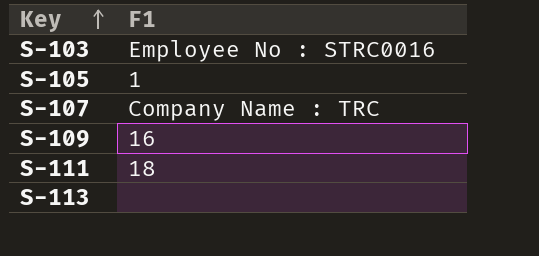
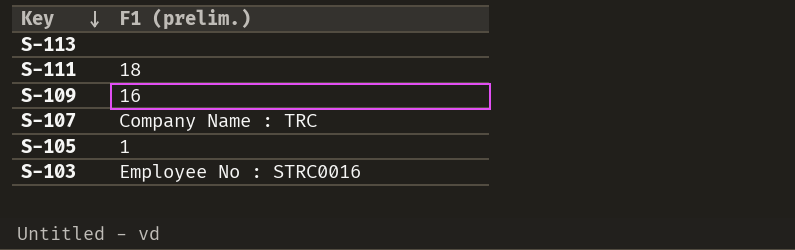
row order: Key ascending -> Key descending
column name: F1 -> F1 (prelim.)

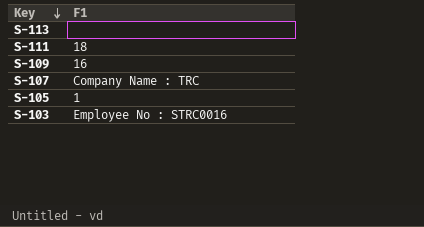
column name: F1 (prelim.) -> F1

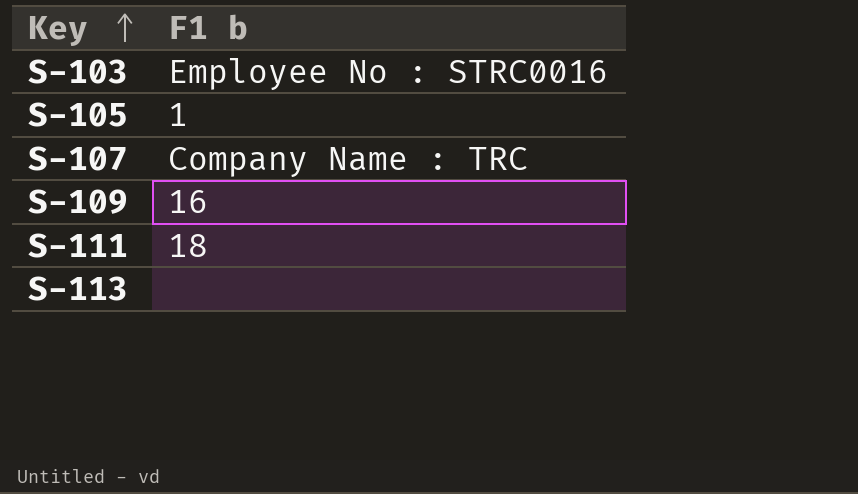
row order: Key descending -> Key ascending
column name: F1 -> F1 b

